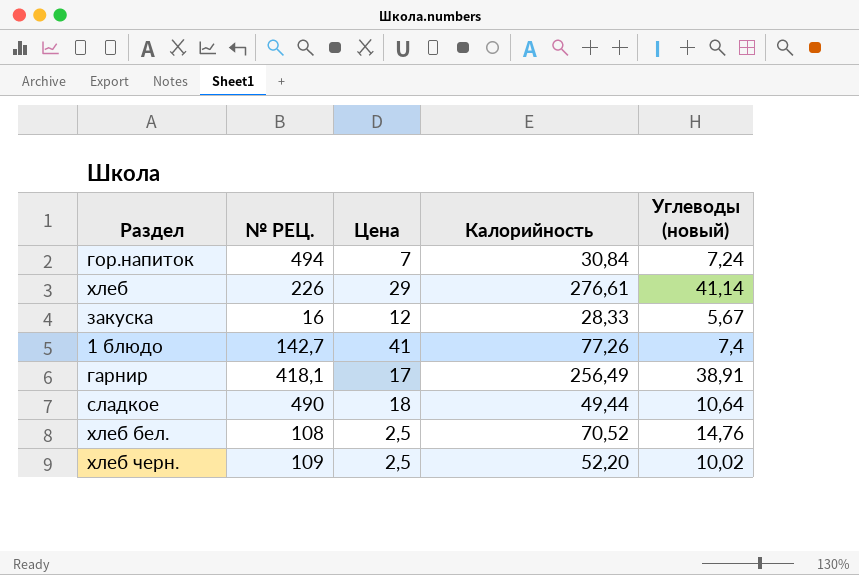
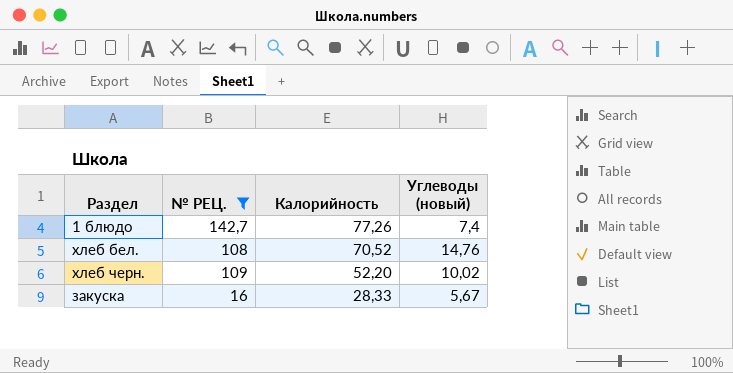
filter: none -> № РЕЦ. <= 142,7
row order: none -> Калорийность descending
column Цена | position: 3 -> none

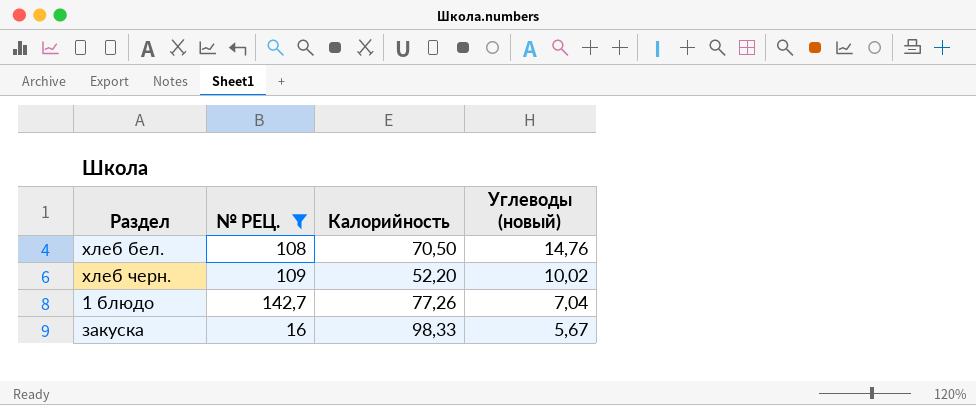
row order: Калорийность descending -> Углеводы (новый) descending
хлеб бел. | Калорийность: 70,52 -> 70,50
1 блюдо | Углеводы (новый): 7,4 -> 7,04
закуска | Калорийность: 28,33 -> 98,33

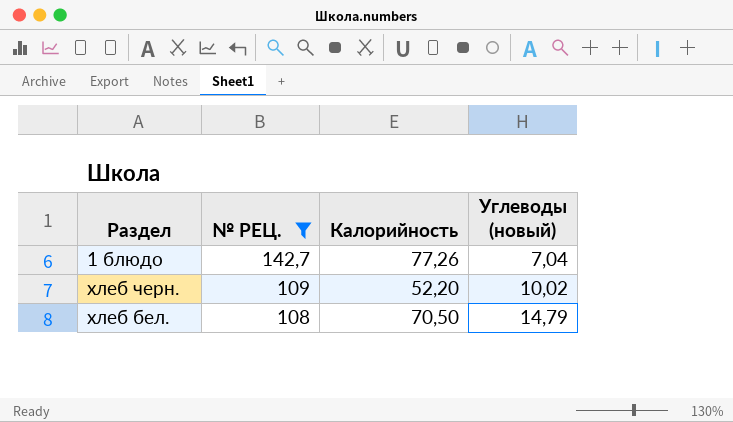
row order: Углеводы (новый) descending -> № РЕЦ. descending
row закуска: 16 | 98,33 | 5,67 -> none
хлеб бел. | Углеводы (новый): 14,76 -> 14,79

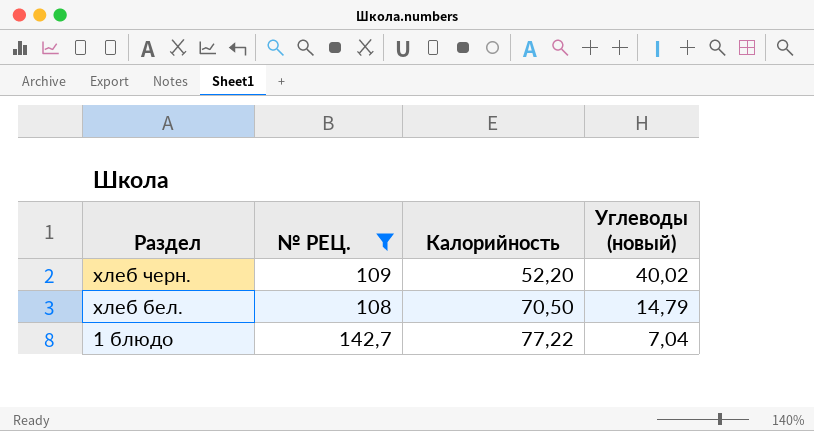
row order: № РЕЦ. descending -> Раздел descending
хлеб черн. | Углеводы (новый): 10,02 -> 40,02
1 блюдо | Калорийность: 77,26 -> 77,22

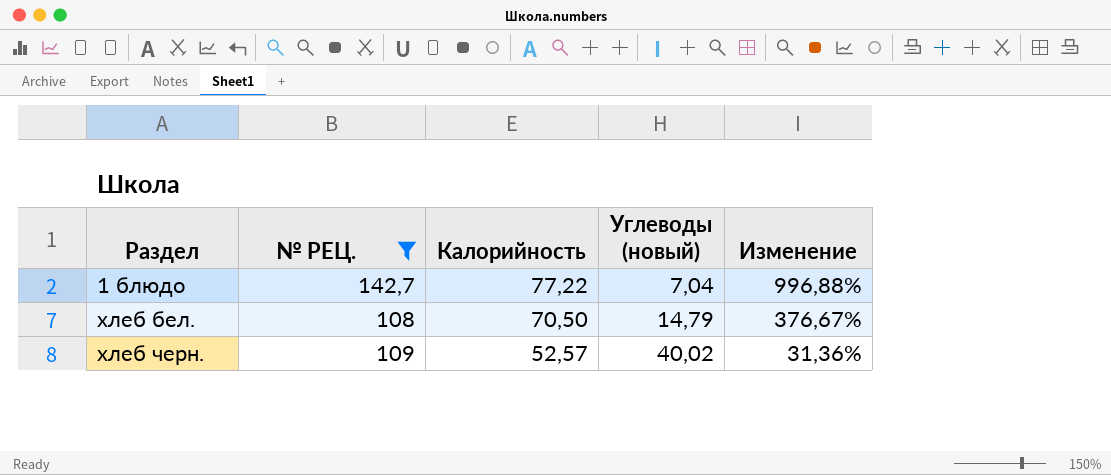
row order: Раздел descending -> Раздел ascending
column Изменение | formula: none -> ([Калорийность] - [Углеводы (новый)]) / [Углеводы (новый)]
хлеб черн. | Калорийность: 52,20 -> 52,57

